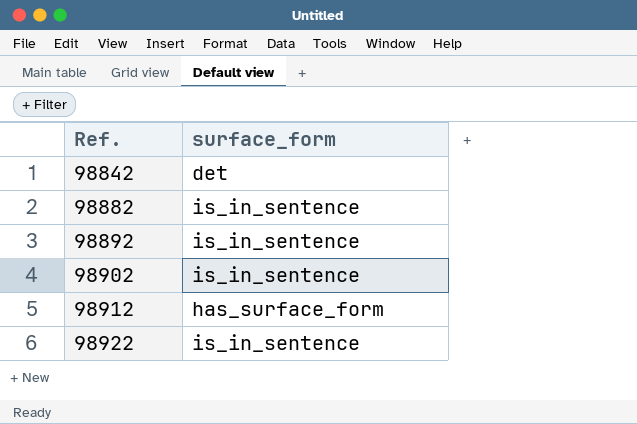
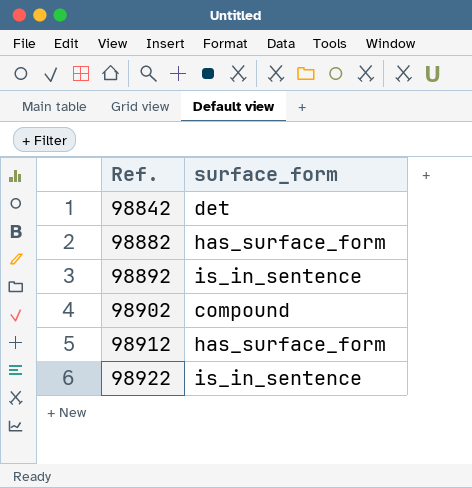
98882 | surface_form: is_in_sentence -> has_surface_form
98902 | surface_form: is_in_sentence -> compound

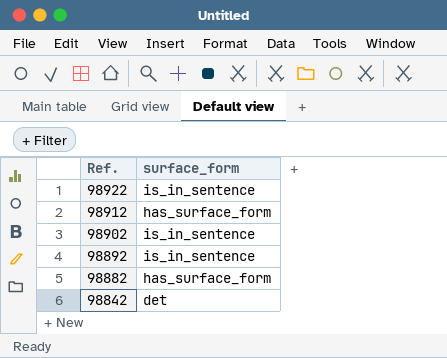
row order: Ref. ascending -> Ref. descending
98902 | surface_form: compound -> is_in_sentence

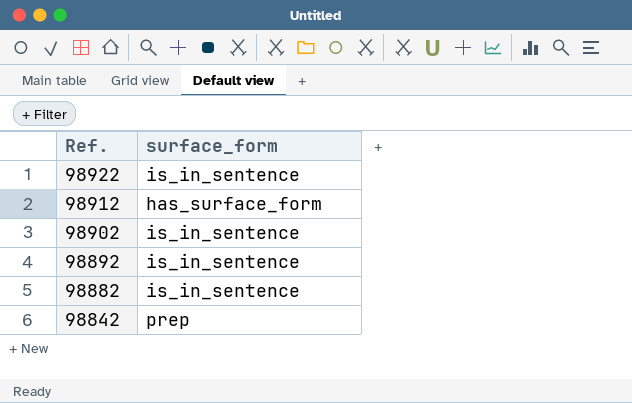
98882 | surface_form: has_surface_form -> is_in_sentence
98842 | surface_form: det -> prep

